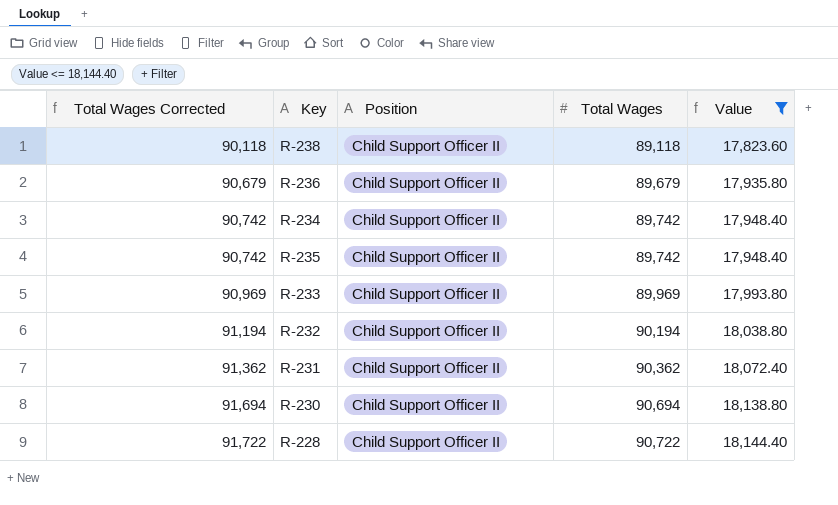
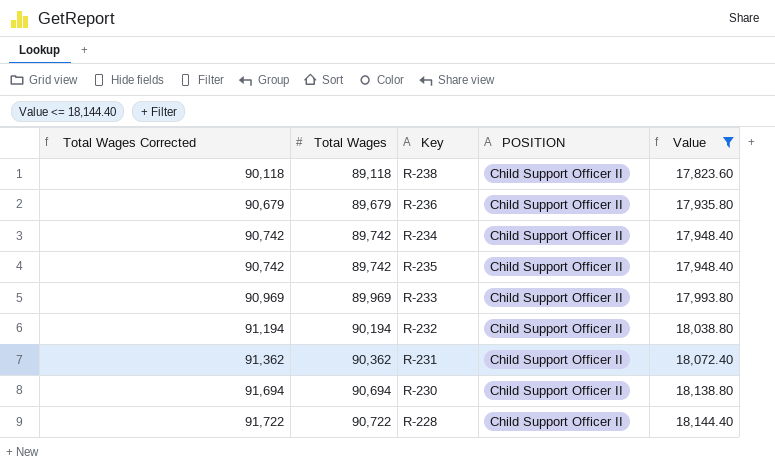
column Total Wages | position: 4 -> 2
column name: Position -> POSITION

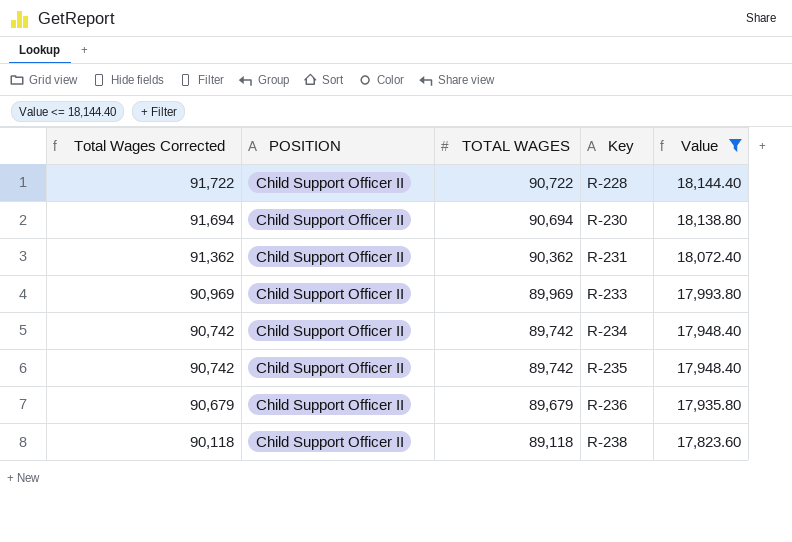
row order: Total Wages Corrected ascending -> Total Wages Corrected descending
column POSITION | position: 4 -> 2
column name: Total Wages -> TOTAL WAGES
row R-232: 91,194 | 90,194 | Child Support Officer II | 18,038.80 -> none

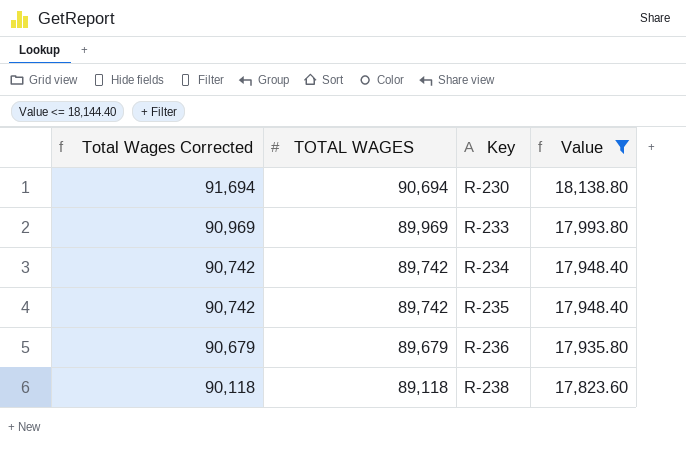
column POSITION | position: 2 -> none
row R-228: 91,722 | Child Support Officer II | 90,722 | 18,144.40 -> none
row R-231: 91,362 | Child Support Officer II | 90,362 | 18,072.40 -> none

